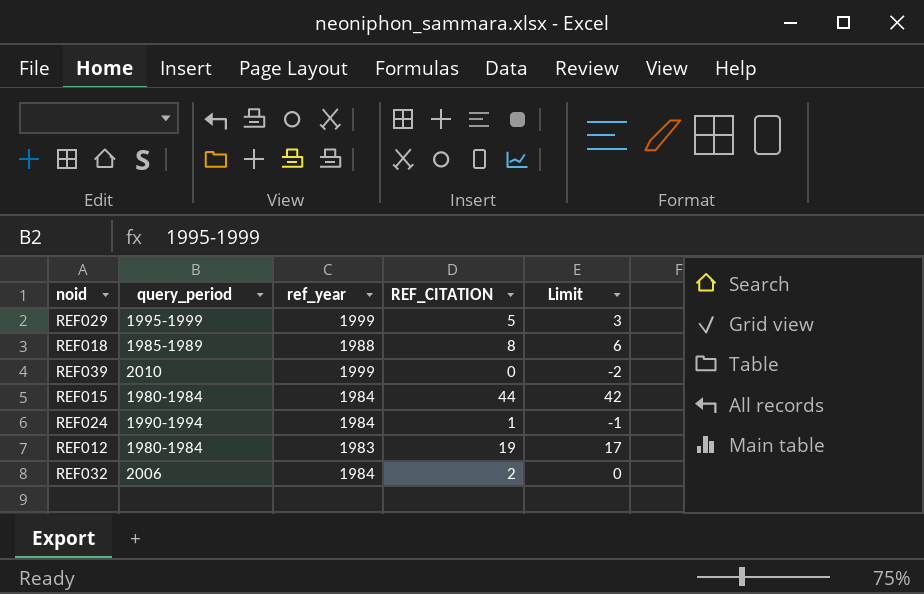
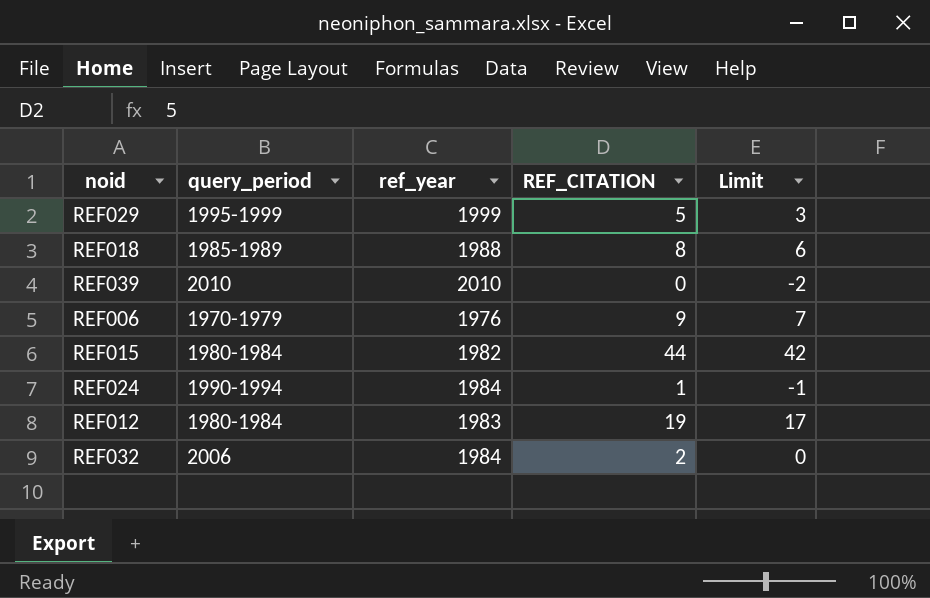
REF039 | ref_year: 1999 -> 2010
row REF006: none -> 1970-1979 | 1976 | 9 | 7
REF015 | ref_year: 1984 -> 1982

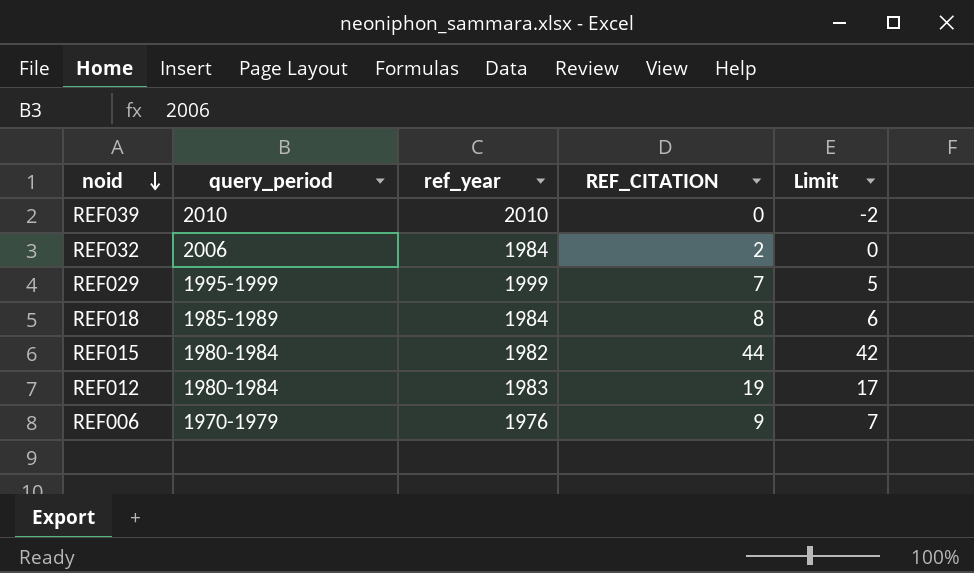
row order: none -> noid descending
row REF024: 1990-1994 | 1984 | 1 | -1 -> none
REF029 | REF_CITATION: 5 -> 7
REF029 | Limit: 3 -> 5
REF018 | ref_year: 1988 -> 1984

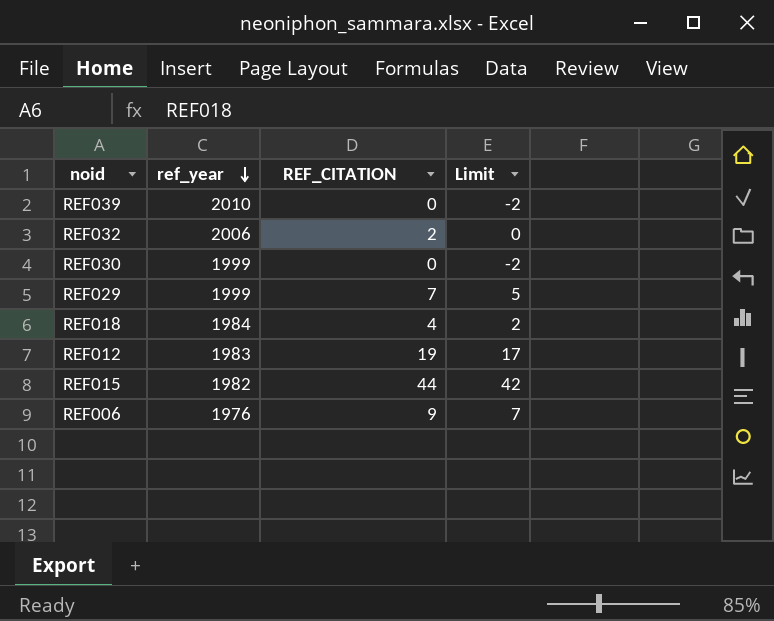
row order: noid descending -> ref_year descending
column query_period | position: 2 -> none
REF032 | ref_year: 1984 -> 2006
row REF030: none -> 1999 | 0 | -2
REF018 | REF_CITATION: 8 -> 4
REF018 | Limit: 6 -> 2

